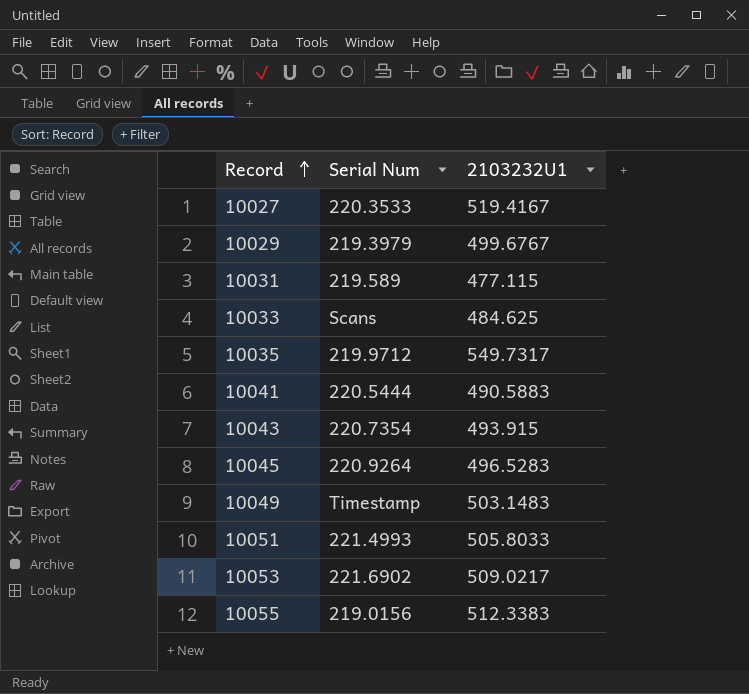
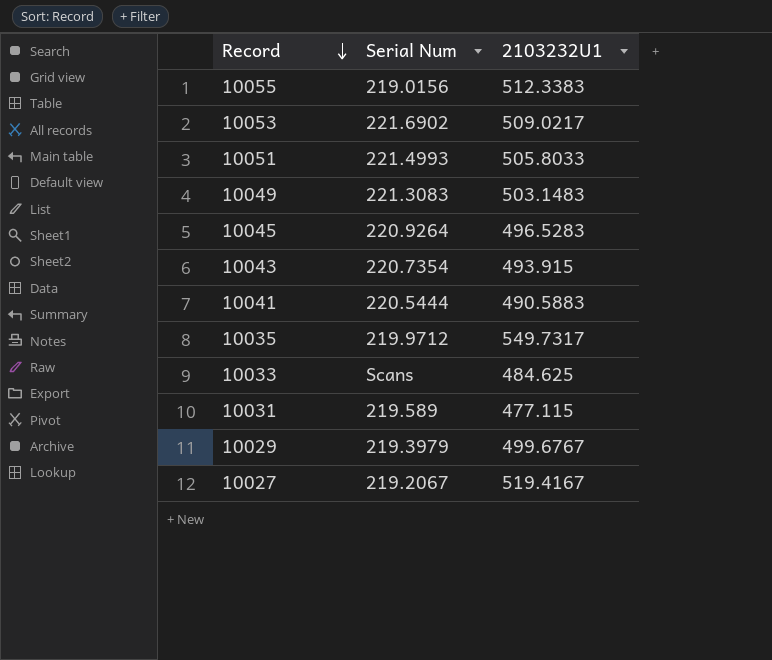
row order: Record ascending -> Record descending
10049 | Serial Num: Timestamp -> 221.3083
10027 | Serial Num: 220.3533 -> 219.2067

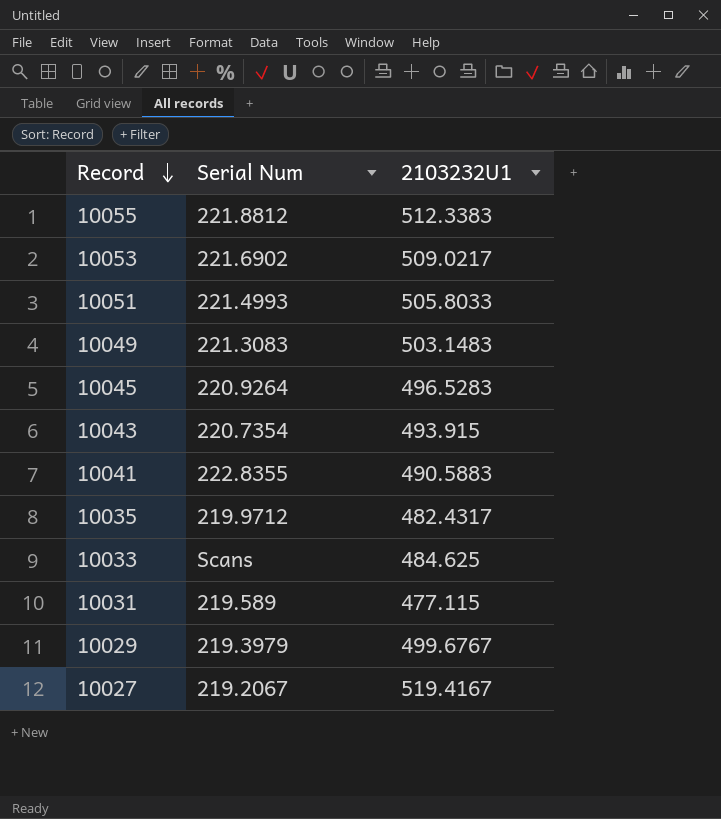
10055 | Serial Num: 219.0156 -> 221.8812
10041 | Serial Num: 220.5444 -> 222.8355
10035 | 2103232U1: 549.7317 -> 482.4317

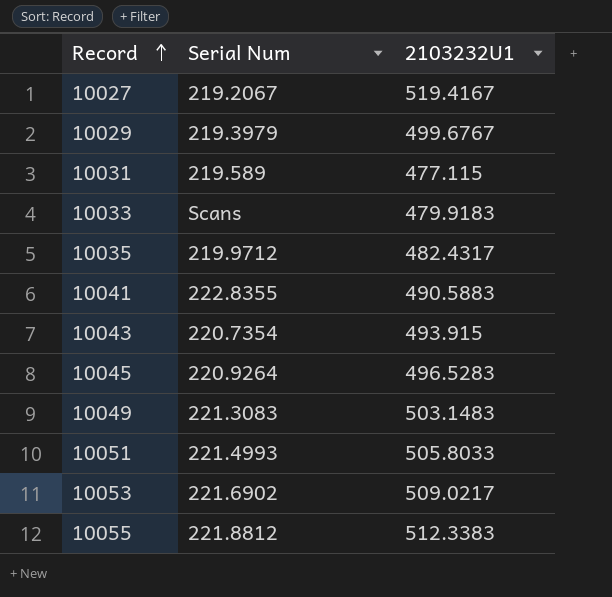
row order: Record descending -> Record ascending
10033 | 2103232U1: 484.625 -> 479.9183

